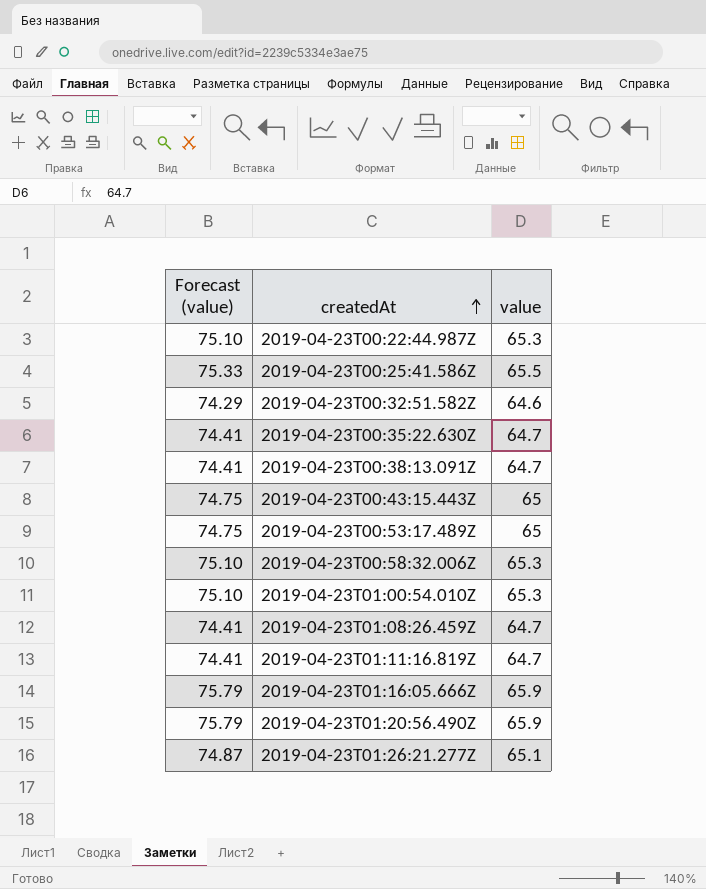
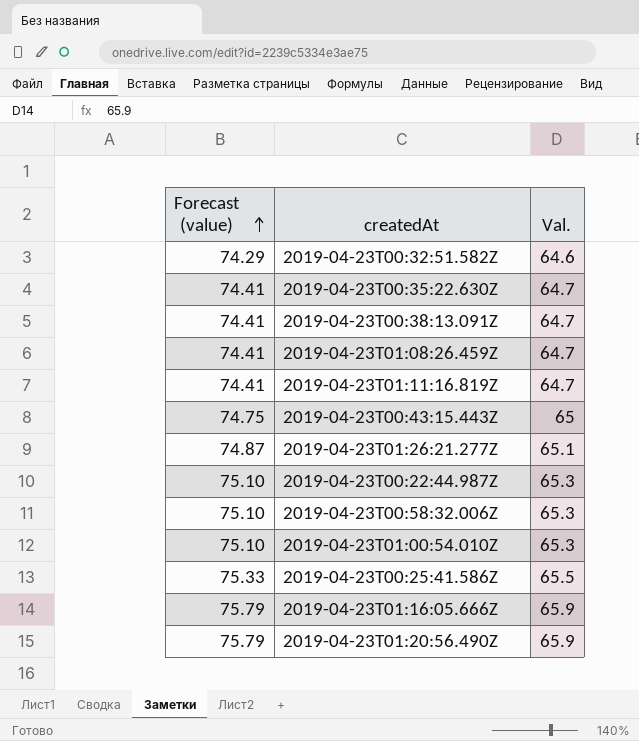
row order: createdAt ascending -> Forecast (value) ascending
column name: value -> Val.
row 2019-04-23T00:53:17.489Z: 74.75 | 65 -> none

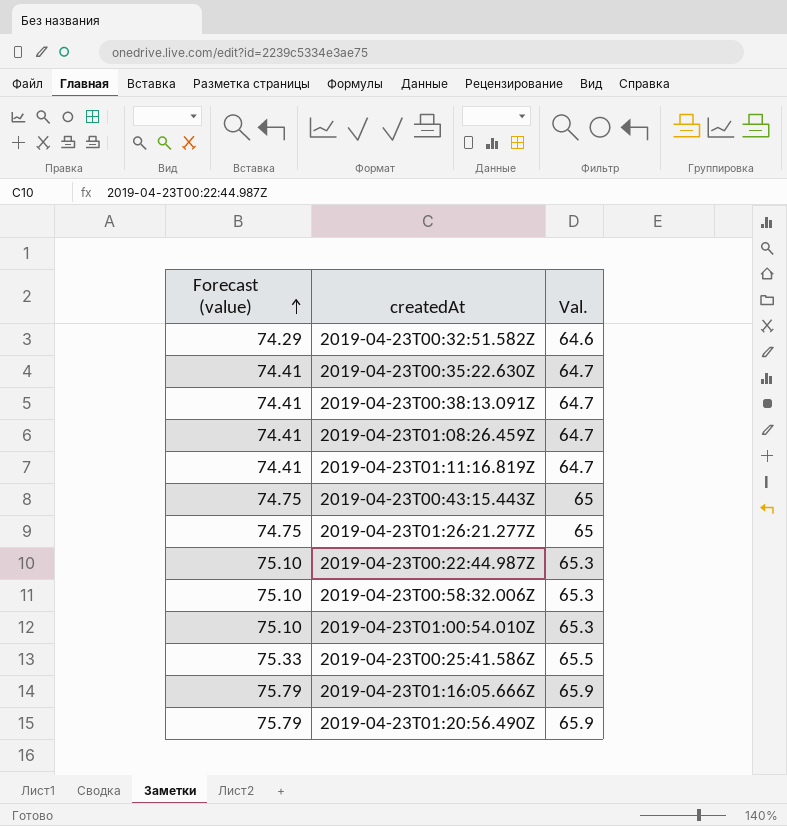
2019-04-23T01:26:21.277Z | Forecast (value): 74.87 -> 74.75
2019-04-23T01:26:21.277Z | Val.: 65.1 -> 65

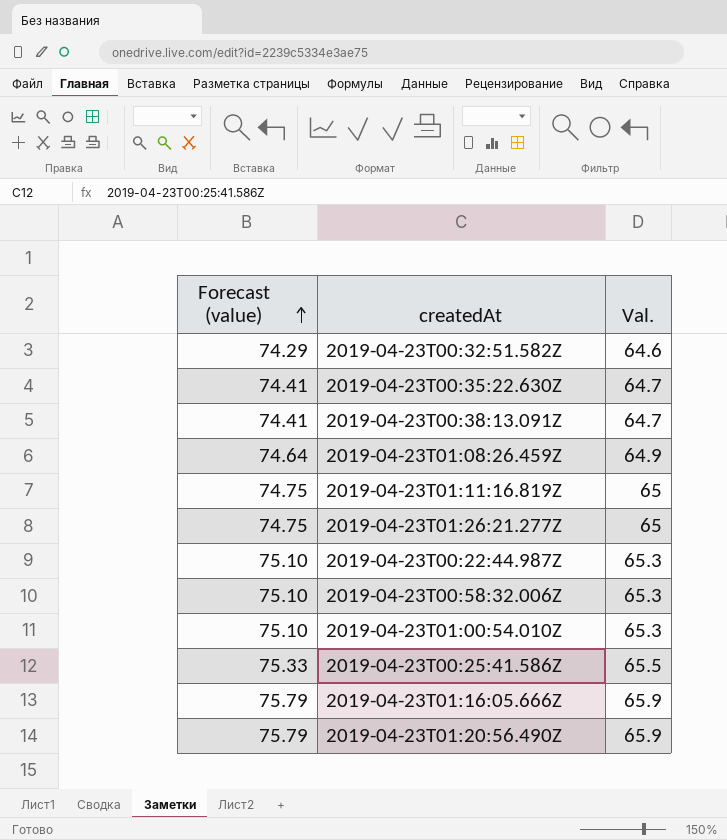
row 2019-04-23T00:43:15.443Z: 74.75 | 65 -> none
2019-04-23T01:08:26.459Z | Forecast (value): 74.41 -> 74.64
2019-04-23T01:08:26.459Z | Val.: 64.7 -> 64.9
2019-04-23T01:11:16.819Z | Forecast (value): 74.41 -> 74.75
2019-04-23T01:11:16.819Z | Val.: 64.7 -> 65

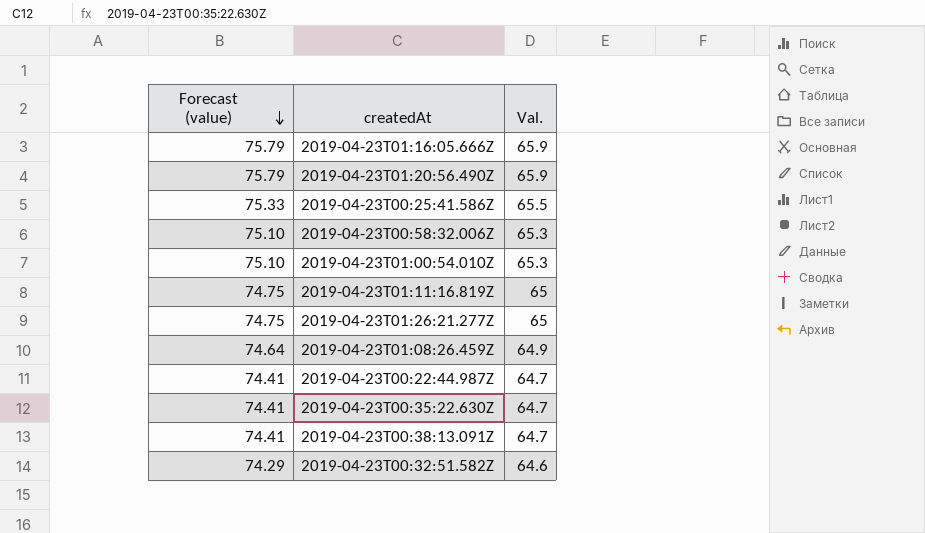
row order: Forecast (value) ascending -> Forecast (value) descending
2019-04-23T00:22:44.987Z | Forecast (value): 75.10 -> 74.41
2019-04-23T00:22:44.987Z | Val.: 65.3 -> 64.7

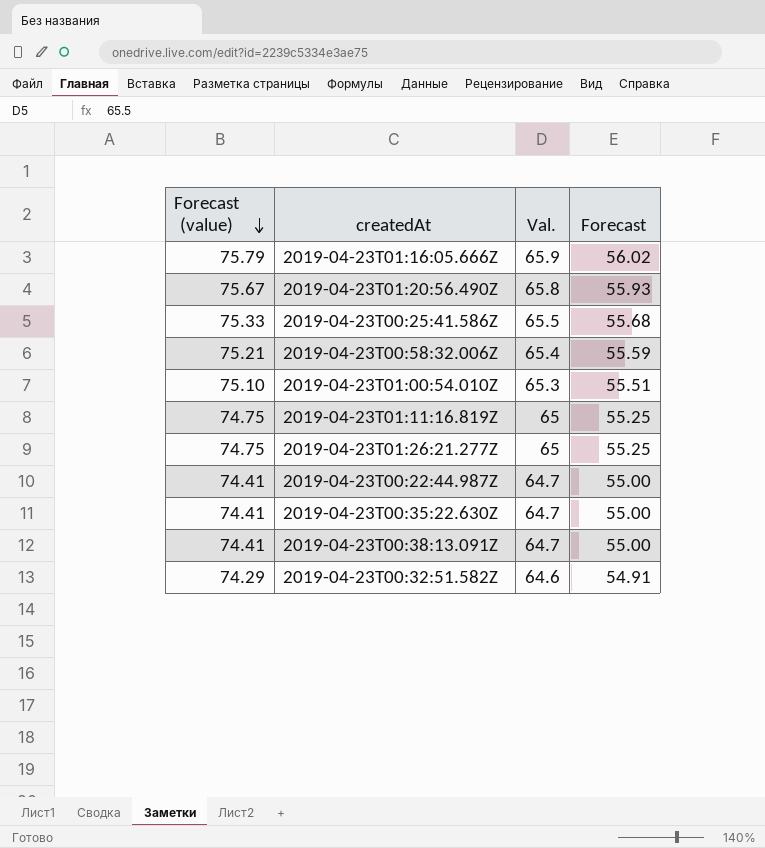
column Forecast | formula: none -> [Val.] * 0.85
row 2019-04-23T01:08:26.459Z: 74.64 | 64.9 -> none
2019-04-23T01:20:56.490Z | Forecast (value): 75.79 -> 75.67
2019-04-23T01:20:56.490Z | Val.: 65.9 -> 65.8
2019-04-23T00:58:32.006Z | Forecast (value): 75.10 -> 75.21
2019-04-23T00:58:32.006Z | Val.: 65.3 -> 65.4

